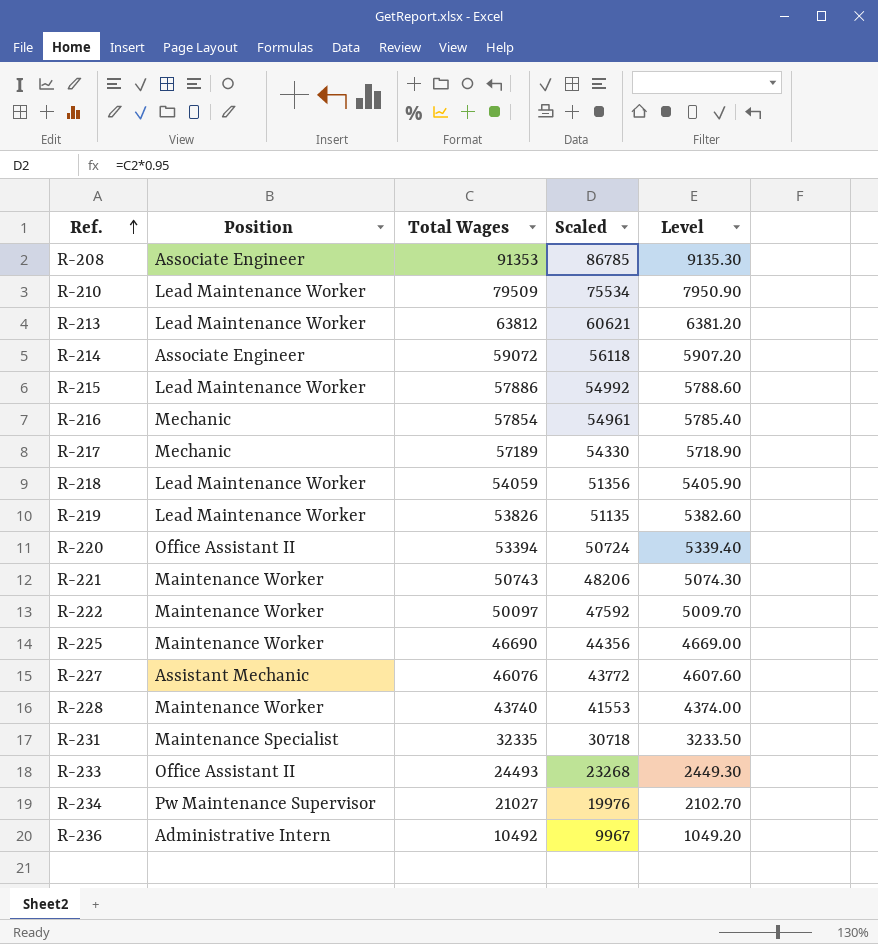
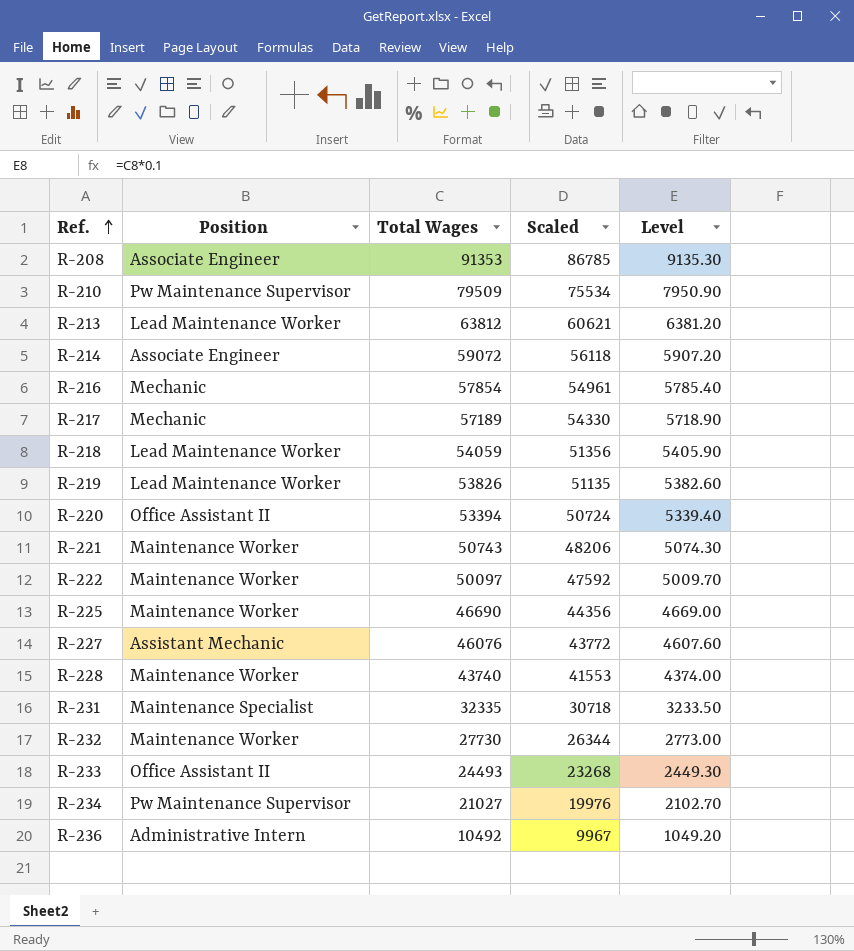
row R-215: Lead Maintenance Worker | 57886 | 54992 | 5788.60 -> none
R-210 | Position: Lead Maintenance Worker -> Pw Maintenance Supervisor
row R-232: none -> Maintenance Worker | 27730 | 26344 | 2773.00

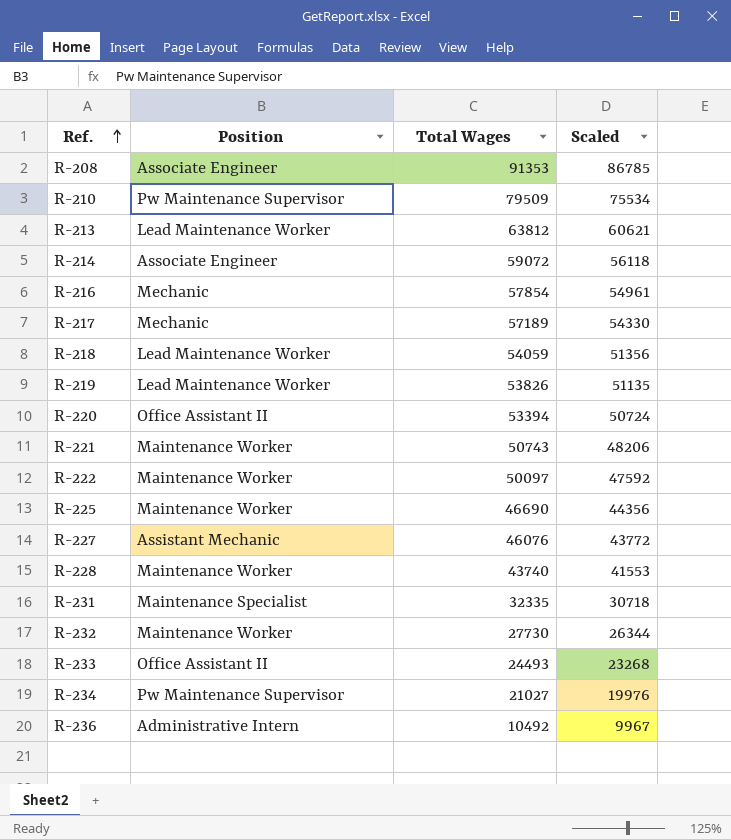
column Level | formula: [Total Wages] * 0.1 -> none

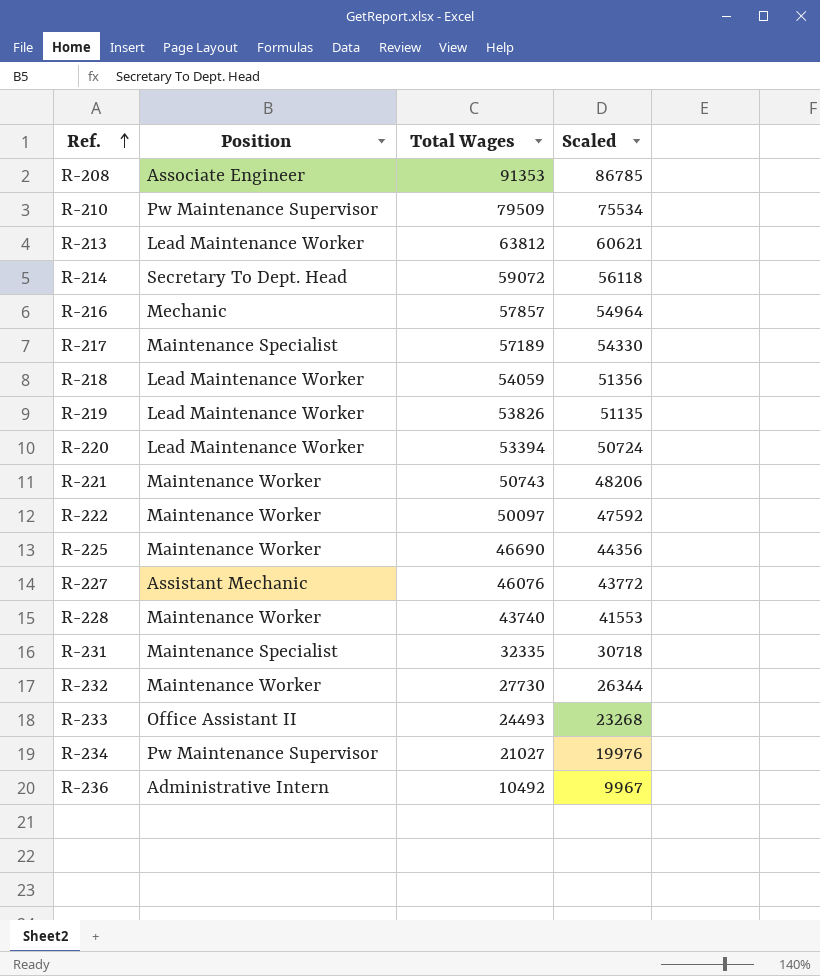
R-214 | Position: Associate Engineer -> Secretary To Dept. Head
R-216 | Total Wages: 57854 -> 57857
R-216 | Scaled: 54961 -> 54964
R-217 | Position: Mechanic -> Maintenance Specialist
R-220 | Position: Office Assistant II -> Lead Maintenance Worker

